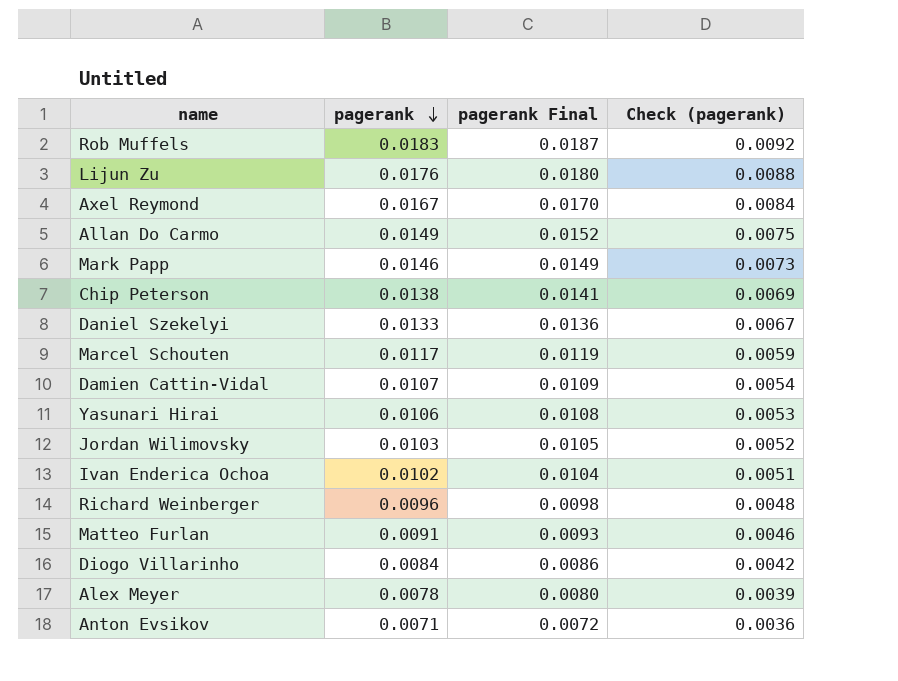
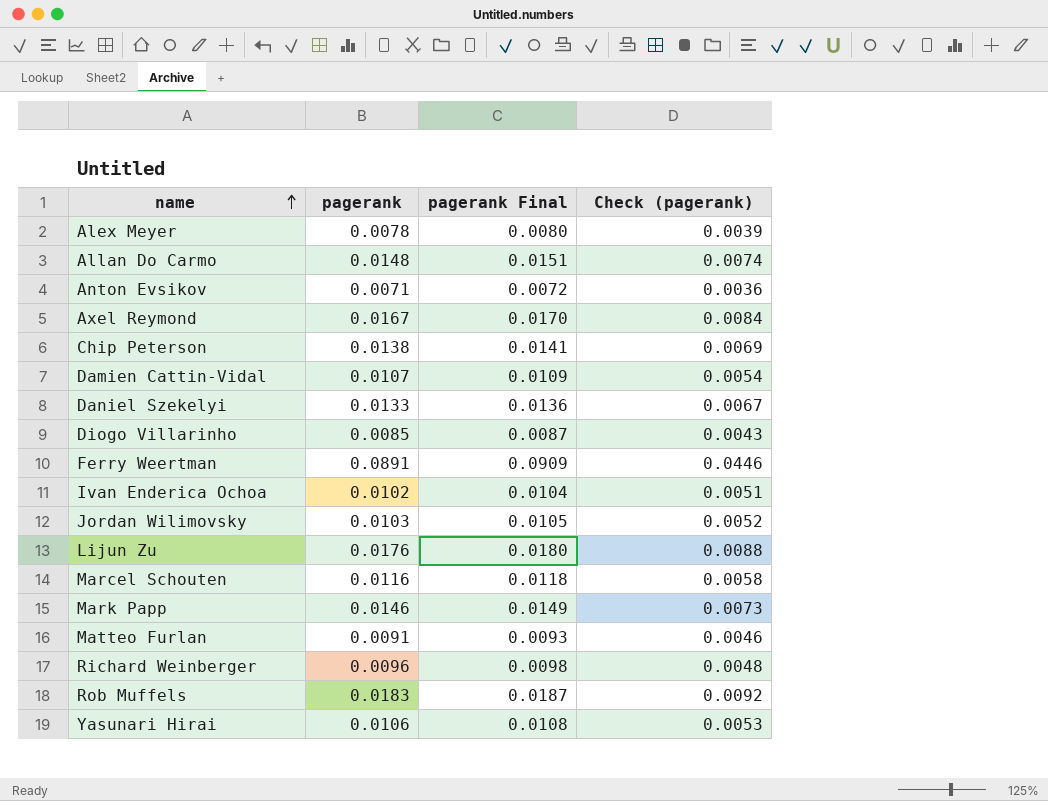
row order: pagerank descending -> name ascending
Allan Do Carmo | pagerank: 0.0149 -> 0.0148
Allan Do Carmo | pagerank Final: 0.0152 -> 0.0151
Allan Do Carmo | Check (pagerank): 0.0075 -> 0.0074
Diogo Villarinho | pagerank: 0.0084 -> 0.0085
Diogo Villarinho | pagerank Final: 0.0086 -> 0.0087
Diogo Villarinho | Check (pagerank): 0.0042 -> 0.0043
row Ferry Weertman: none -> 0.0891 | 0.0909 | 0.0446
Marcel Schouten | pagerank: 0.0117 -> 0.0116
Marcel Schouten | pagerank Final: 0.0119 -> 0.0118
Marcel Schouten | Check (pagerank): 0.0059 -> 0.0058

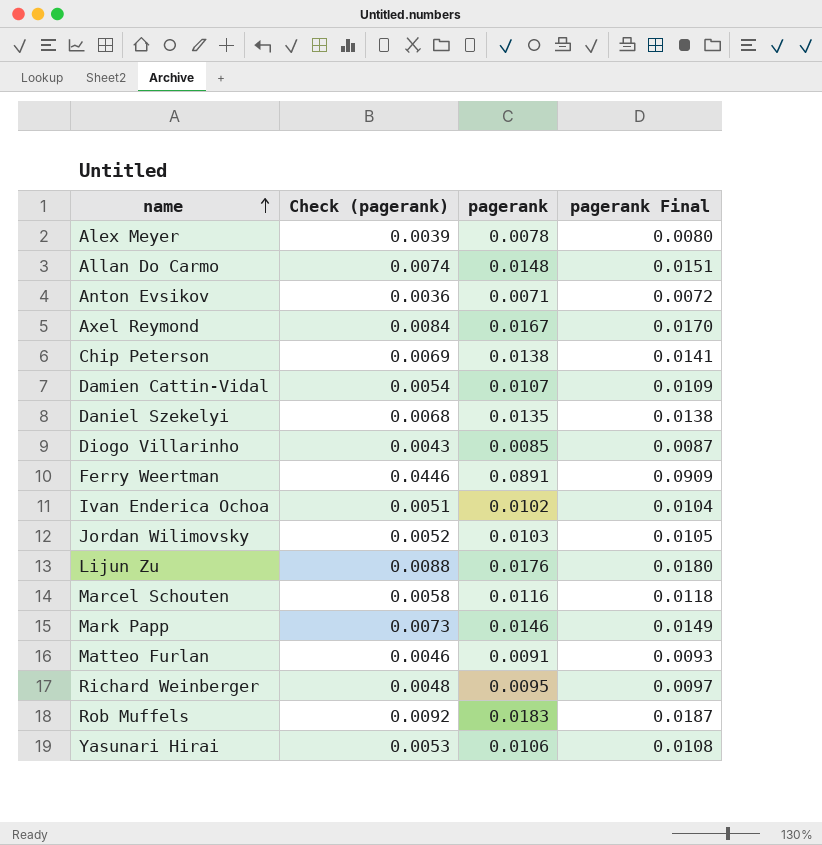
column Check (pagerank) | position: 4 -> 2
Daniel Szekelyi | Check (pagerank): 0.0067 -> 0.0068
Daniel Szekelyi | pagerank: 0.0133 -> 0.0135
Daniel Szekelyi | pagerank Final: 0.0136 -> 0.0138
Richard Weinberger | pagerank: 0.0096 -> 0.0095
Richard Weinberger | pagerank Final: 0.0098 -> 0.0097

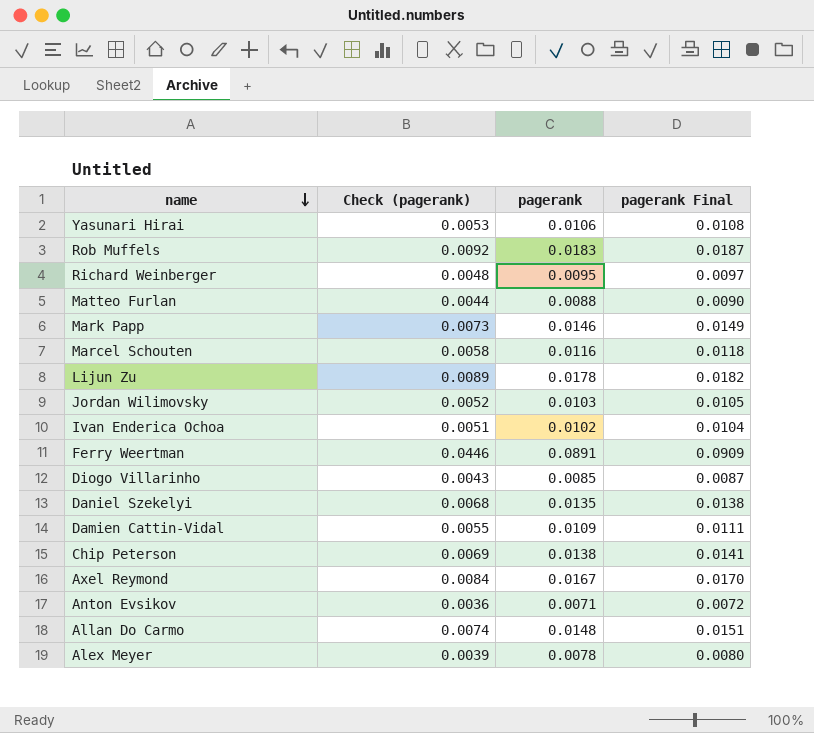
row order: name ascending -> name descending
Matteo Furlan | Check (pagerank): 0.0046 -> 0.0044
Matteo Furlan | pagerank: 0.0091 -> 0.0088
Matteo Furlan | pagerank Final: 0.0093 -> 0.0090
Lijun Zu | Check (pagerank): 0.0088 -> 0.0089
Lijun Zu | pagerank: 0.0176 -> 0.0178
Lijun Zu | pagerank Final: 0.0180 -> 0.0182
Damien Cattin-Vidal | Check (pagerank): 0.0054 -> 0.0055
Damien Cattin-Vidal | pagerank: 0.0107 -> 0.0109
Damien Cattin-Vidal | pagerank Final: 0.0109 -> 0.0111

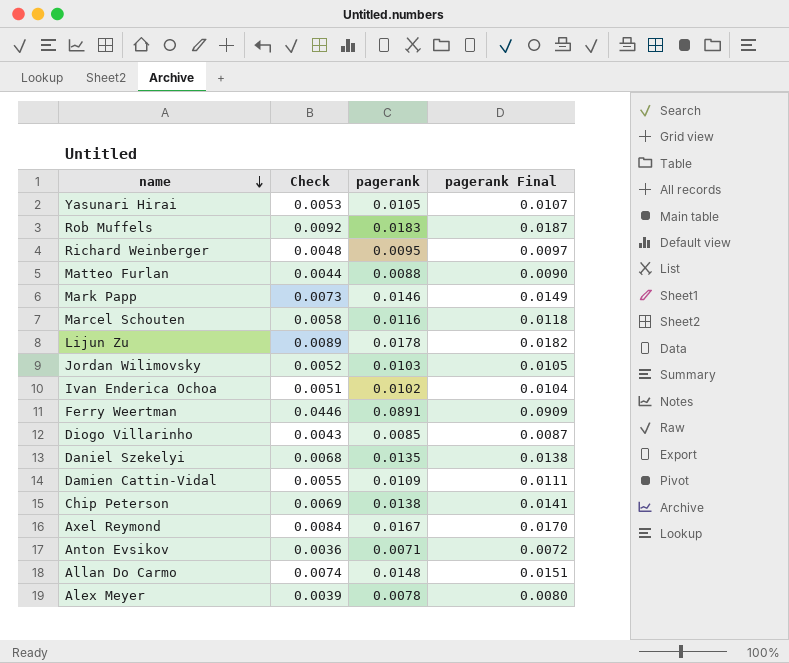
column name: Check (pagerank) -> Check
Yasunari Hirai | pagerank: 0.0106 -> 0.0105
Yasunari Hirai | pagerank Final: 0.0108 -> 0.0107

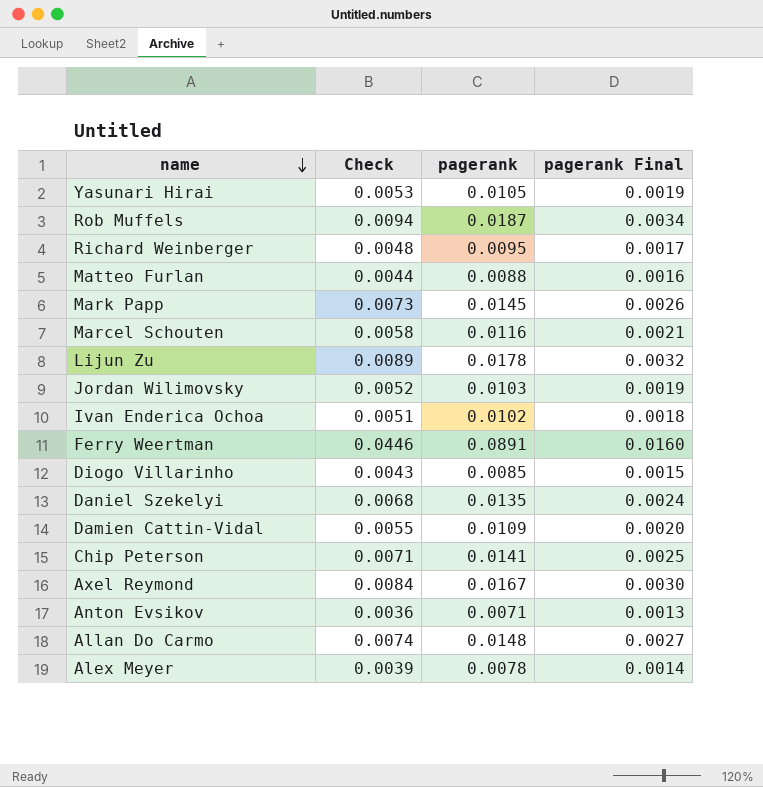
column pagerank Final | formula: [pagerank] * 1.02 -> [pagerank] * 0.18
Rob Muffels | Check: 0.0092 -> 0.0094
Rob Muffels | pagerank: 0.0183 -> 0.0187
Mark Papp | pagerank: 0.0146 -> 0.0145
Chip Peterson | Check: 0.0069 -> 0.0071
Chip Peterson | pagerank: 0.0138 -> 0.0141

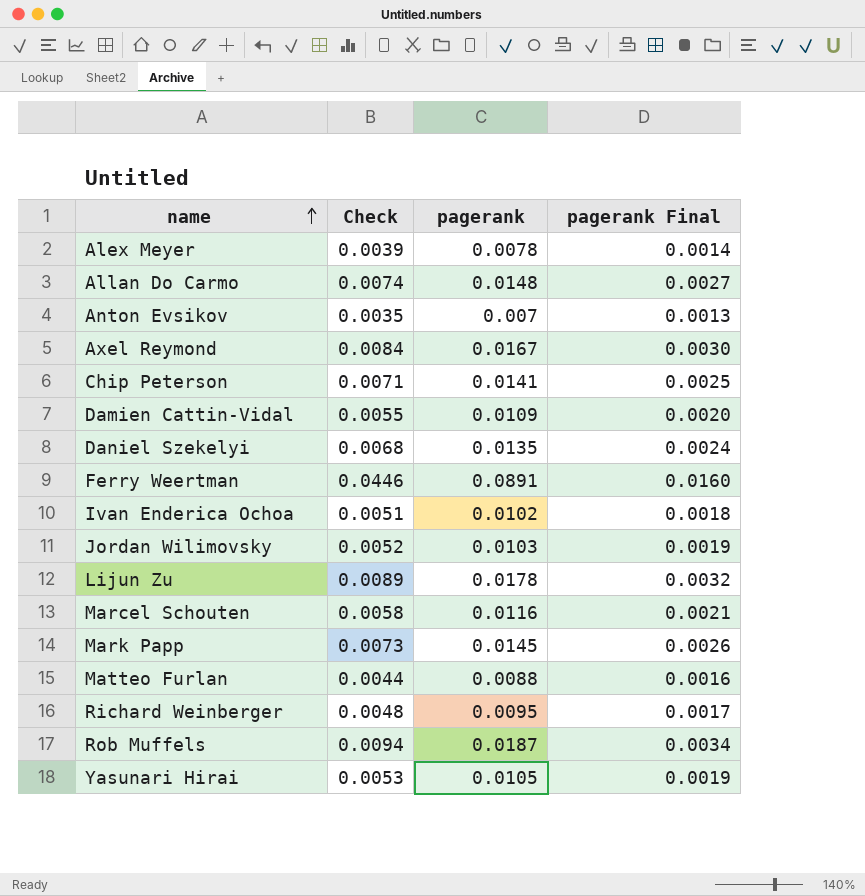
row order: name descending -> name ascending
row Diogo Villarinho: 0.0043 | 0.0085 | 0.0015 -> none
Anton Evsikov | Check: 0.0036 -> 0.0035
Anton Evsikov | pagerank: 0.0071 -> 0.007

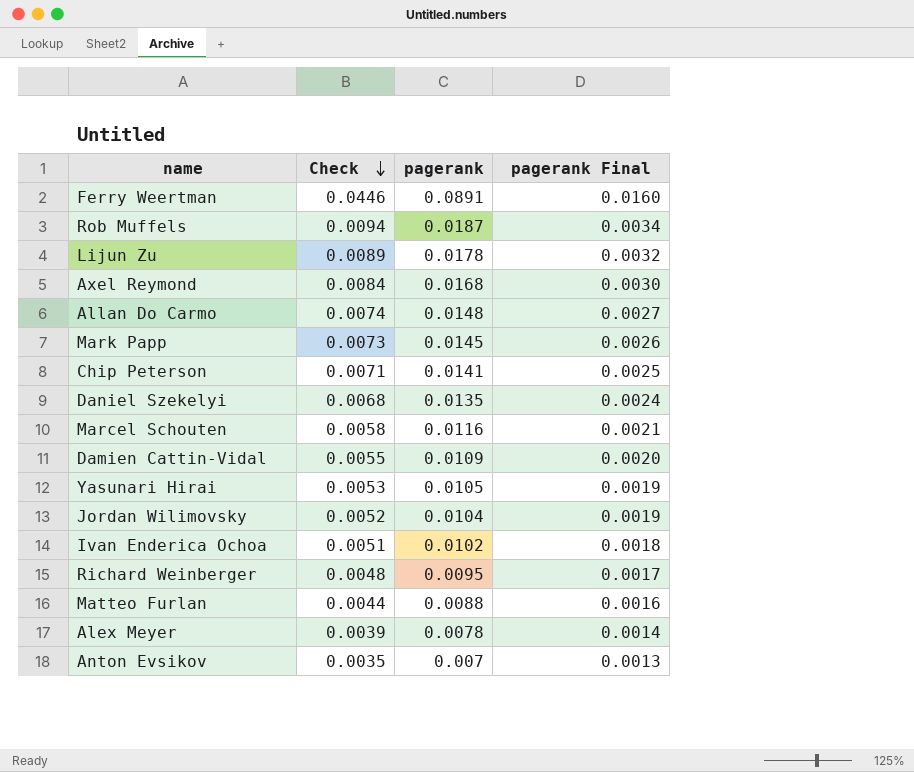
row order: name ascending -> Check descending
Axel Reymond | pagerank: 0.0167 -> 0.0168
Jordan Wilimovsky | pagerank: 0.0103 -> 0.0104

